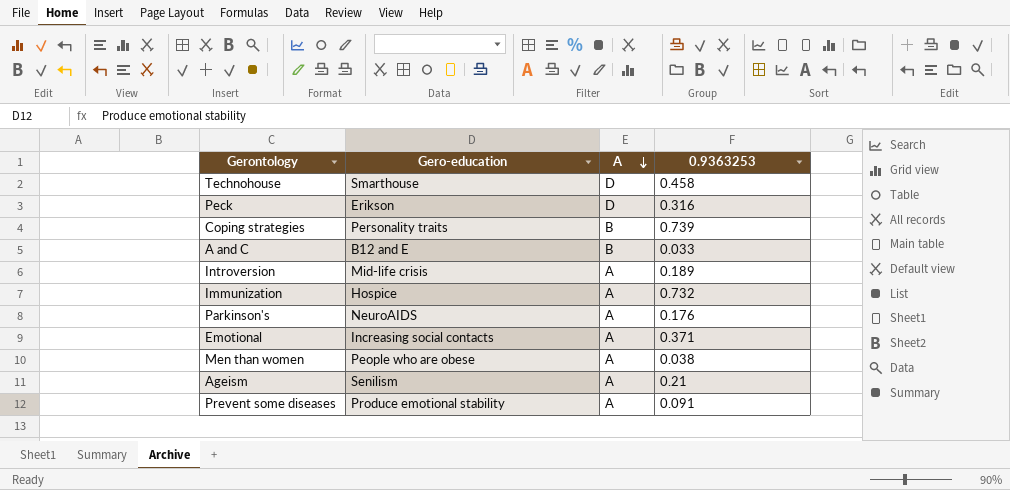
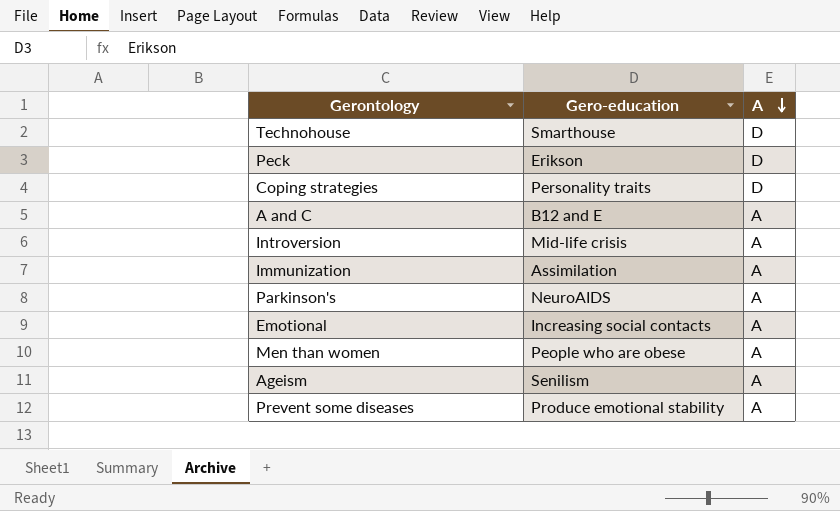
column 0.9363253 | position: 4 -> none
Coping strategies | A: B -> D
A and C | A: B -> A
Immunization | Gero-education: Hospice -> Assimilation

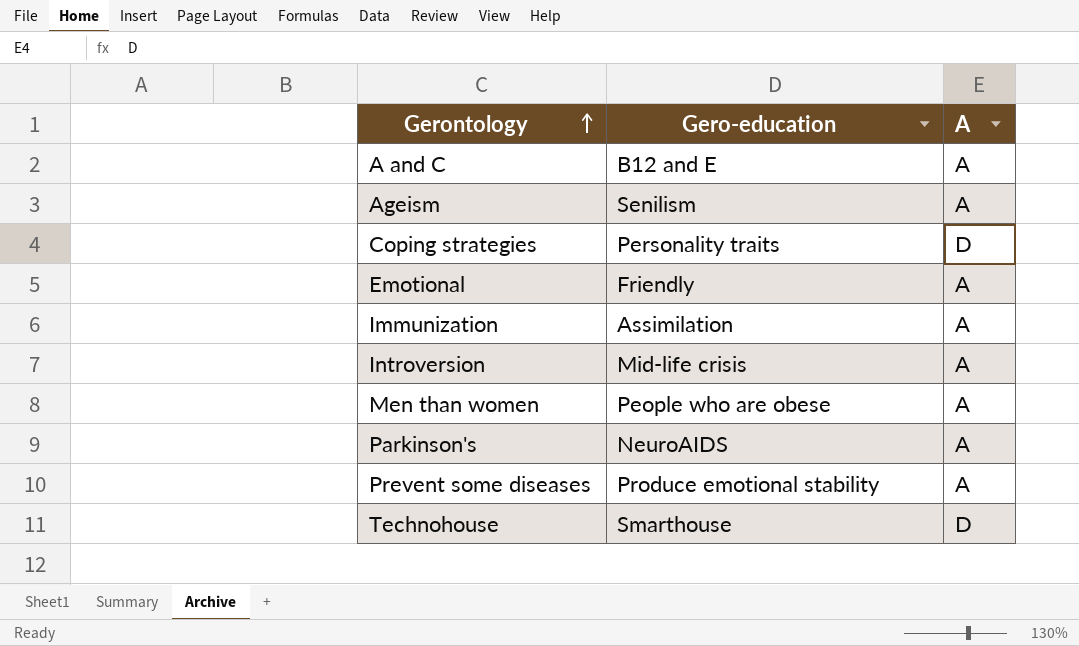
row order: A descending -> Gerontology ascending
row Peck: Erikson | D -> none
Emotional | Gero-education: Increasing social contacts -> Friendly

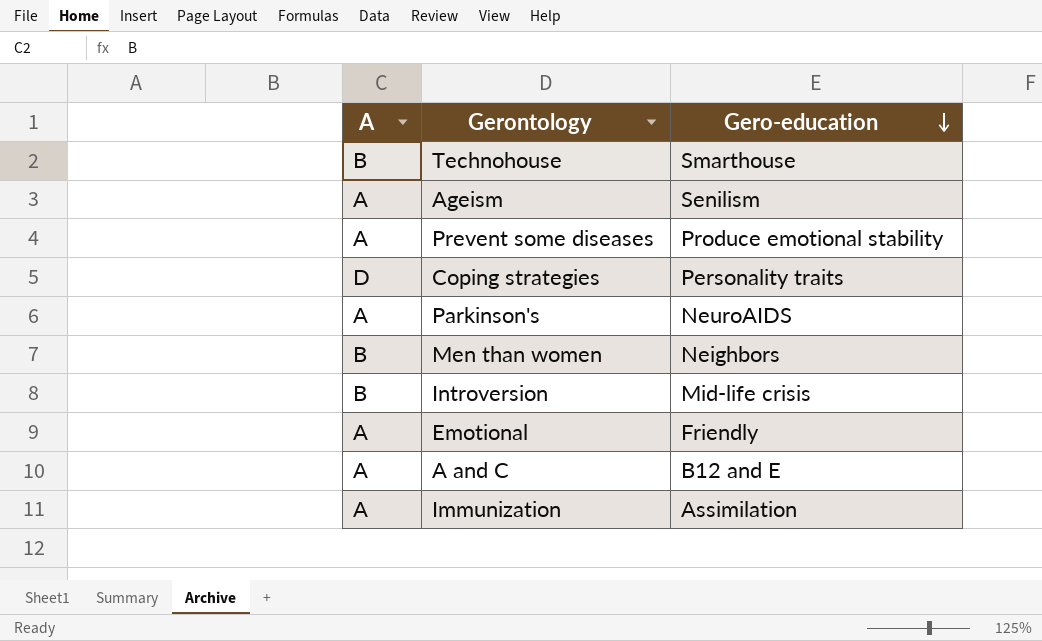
row order: Gerontology ascending -> Gero-education descending
column A | position: 3 -> 1
Technohouse | A: D -> B
Men than women | A: A -> B
Men than women | Gero-education: People who are obese -> Neighbors
Introversion | A: A -> B

